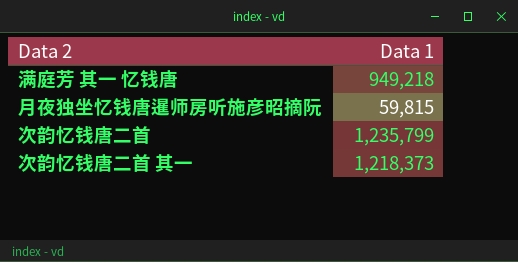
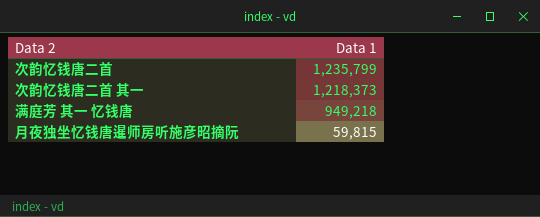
row order: none -> Data 1 descending

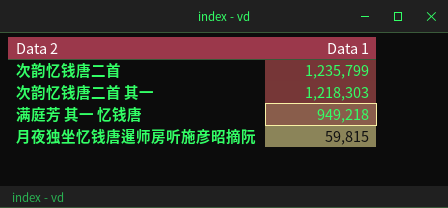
次韵忆钱唐二首 其一 | Data 1: 1,218,373 -> 1,218,303

